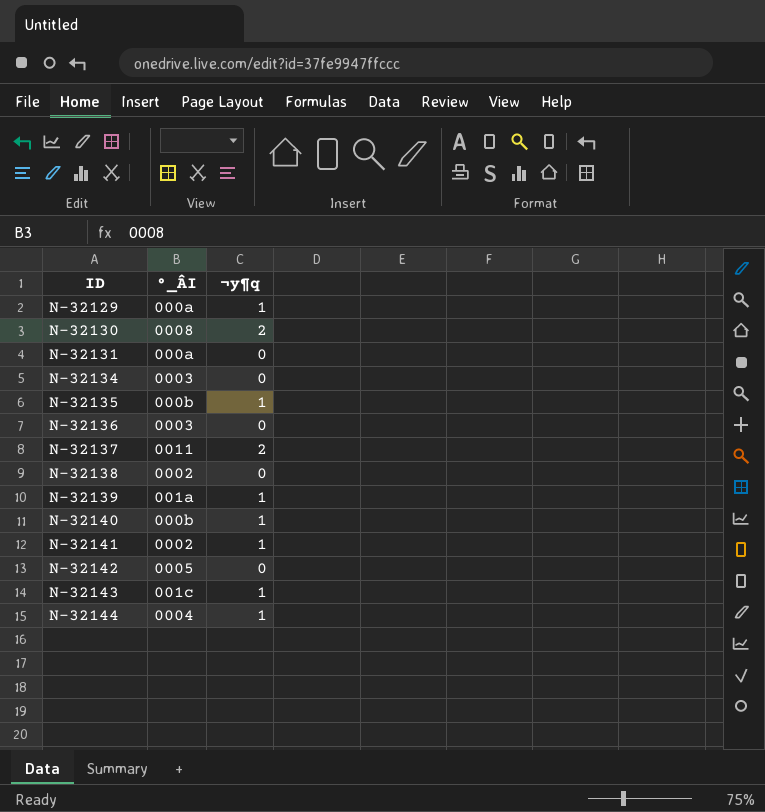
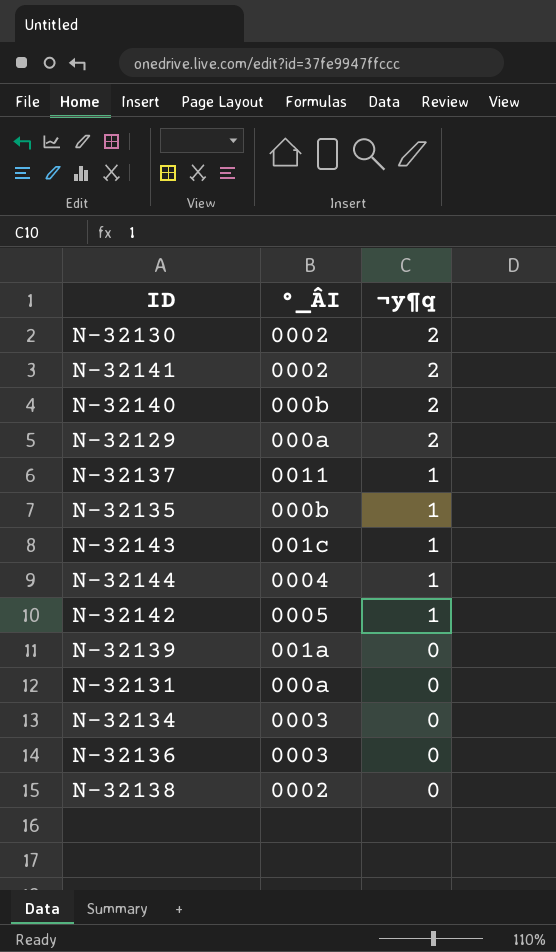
row order: ID ascending -> ¬y¶q descending
N-32130 | °_ÂI: 0008 -> 0002
N-32141 | ¬y¶q: 1 -> 2
N-32140 | ¬y¶q: 1 -> 2
N-32129 | ¬y¶q: 1 -> 2
N-32137 | ¬y¶q: 2 -> 1
N-32142 | ¬y¶q: 0 -> 1
N-32139 | ¬y¶q: 1 -> 0

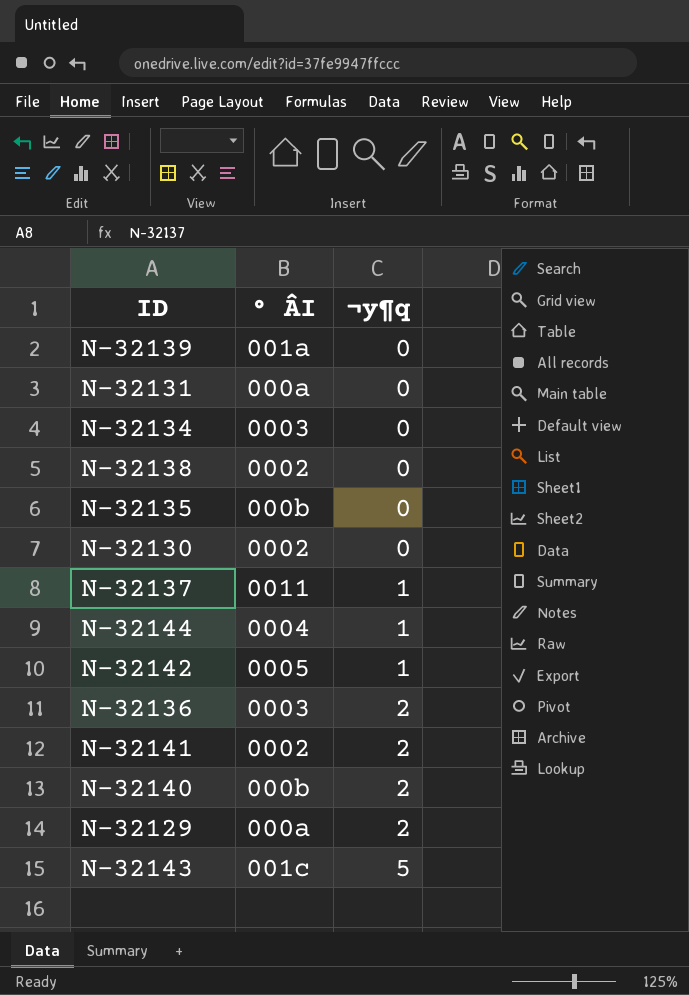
row order: ¬y¶q descending -> ¬y¶q ascending
column name: °_ÂI -> ° ÂI
N-32135 | ¬y¶q: 1 -> 0
N-32130 | ¬y¶q: 2 -> 0
N-32136 | ¬y¶q: 0 -> 2
N-32143 | ¬y¶q: 1 -> 5

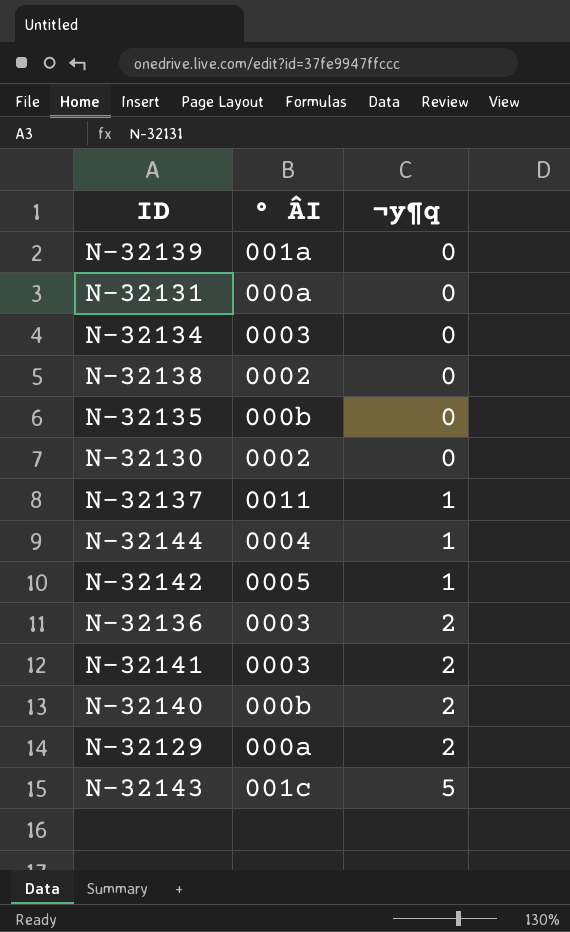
N-32141 | ° ÂI: 0002 -> 0003

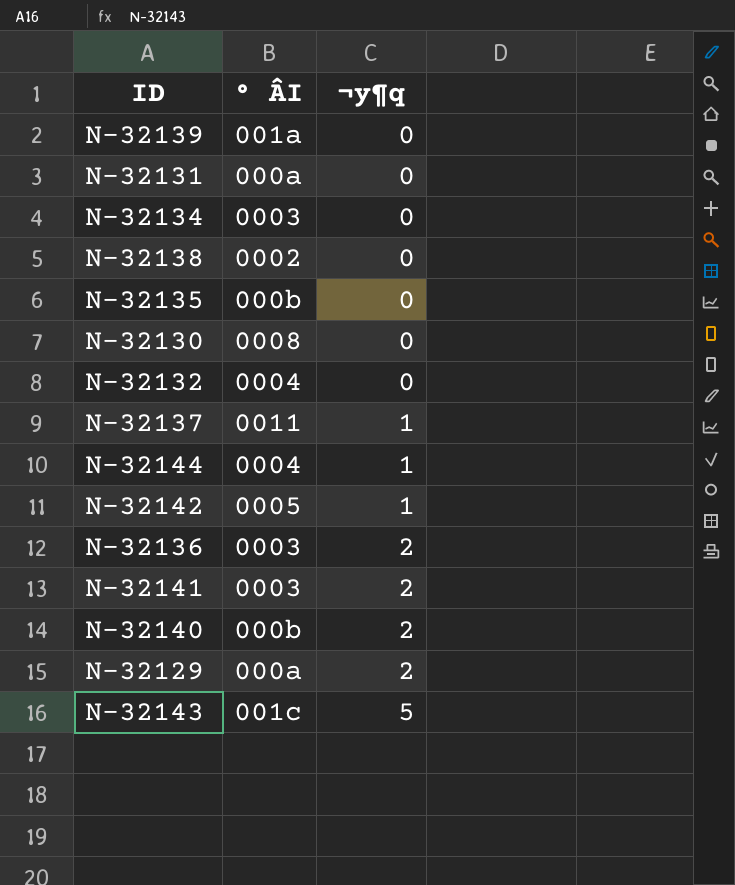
N-32130 | ° ÂI: 0002 -> 0008
row N-32132: none -> 0004 | 0

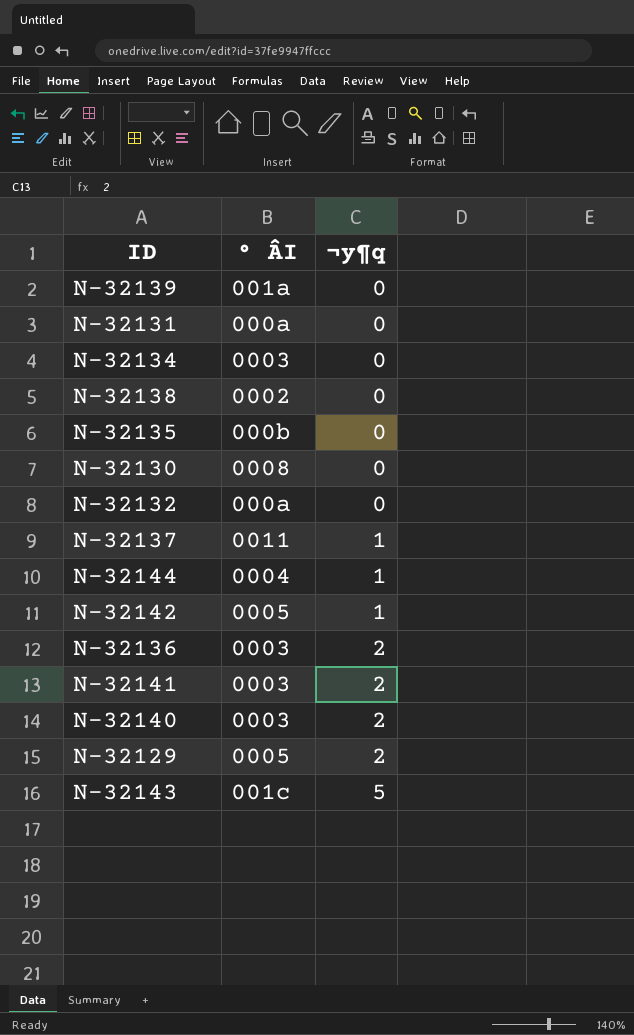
N-32132 | ° ÂI: 0004 -> 000a
N-32140 | ° ÂI: 000b -> 0003
N-32129 | ° ÂI: 000a -> 0005

